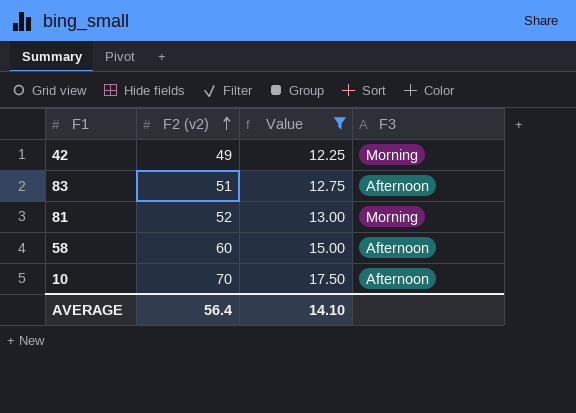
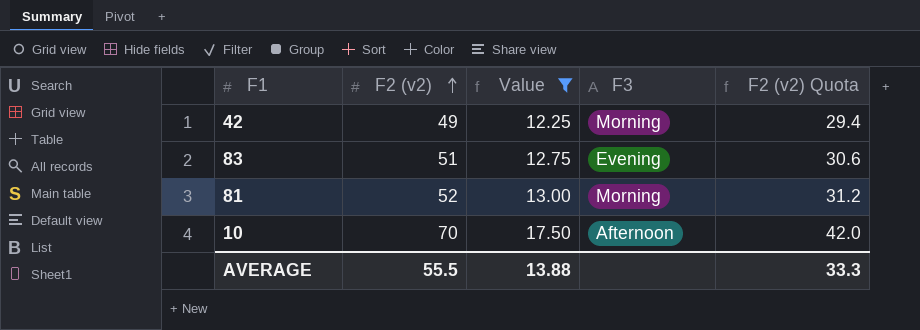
column F2 (v2) Quota | formula: none -> [F2 (v2)] * 0.6
row 58: 60 | 15.00 | Afternoon -> none
83 | F3: Afternoon -> Evening
AVERAGE | F2 (v2): 56.4 -> 55.5
AVERAGE | Value: 14.10 -> 13.88

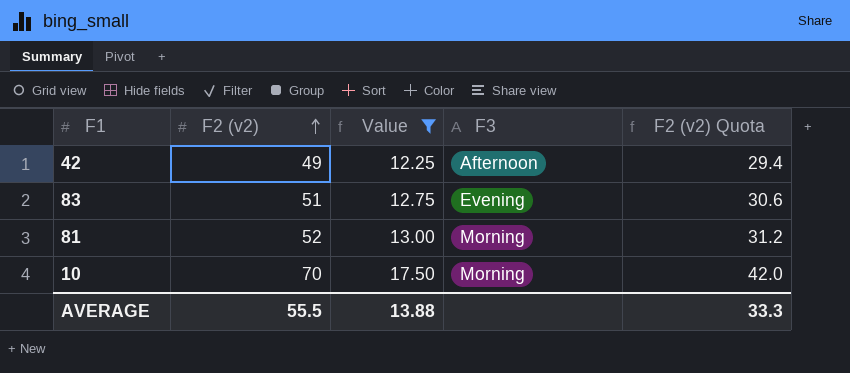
42 | F3: Morning -> Afternoon
10 | F3: Afternoon -> Morning

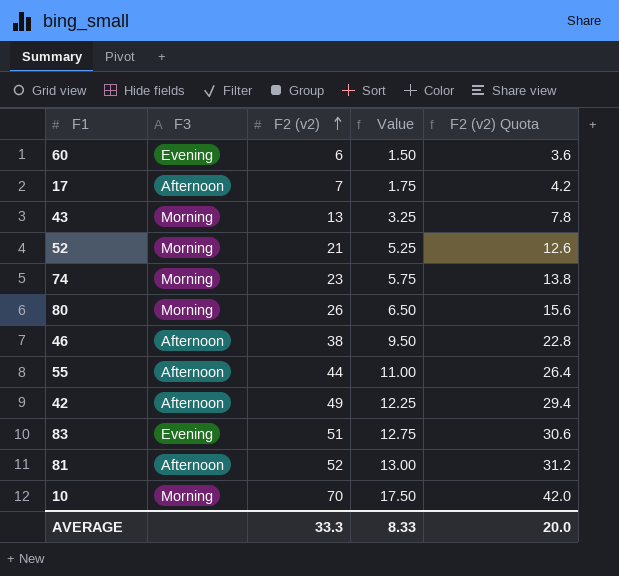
filter: Value >= 12.25 -> none
column F3 | position: 4 -> 2
81 | F3: Morning -> Afternoon
AVERAGE | F2 (v2): 55.5 -> 33.3
AVERAGE | Value: 13.88 -> 8.33
AVERAGE | F2 (v2) Quota: 33.3 -> 20.0

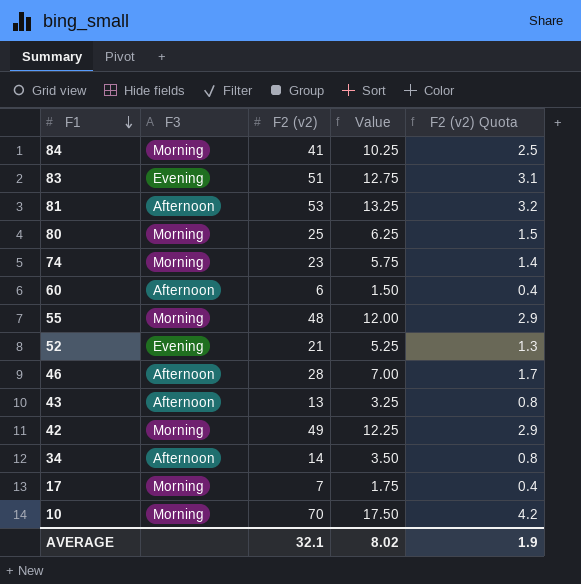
row order: F2 (v2) ascending -> F1 descending
column F2 (v2) Quota | formula: [F2 (v2)] * 0.6 -> [F2 (v2)] * 0.06
row 84: none -> Morning | 41 | 10.25 | 2.5
81 | F2 (v2): 52 -> 53
81 | Value: 13.00 -> 13.25
80 | F2 (v2): 26 -> 25
80 | Value: 6.50 -> 6.25
60 | F3: Evening -> Afternoon
55 | F3: Afternoon -> Morning
55 | F2 (v2): 44 -> 48
55 | Value: 11.00 -> 12.00
52 | F3: Morning -> Evening
46 | F2 (v2): 38 -> 28
46 | Value: 9.50 -> 7.00
43 | F3: Morning -> Afternoon
42 | F3: Afternoon -> Morning
row 34: none -> Afternoon | 14 | 3.50 | 0.8
17 | F3: Afternoon -> Morning
AVERAGE | F2 (v2): 33.3 -> 32.1
AVERAGE | Value: 8.33 -> 8.02
AVERAGE | F2 (v2) Quota: 20.0 -> 1.9

